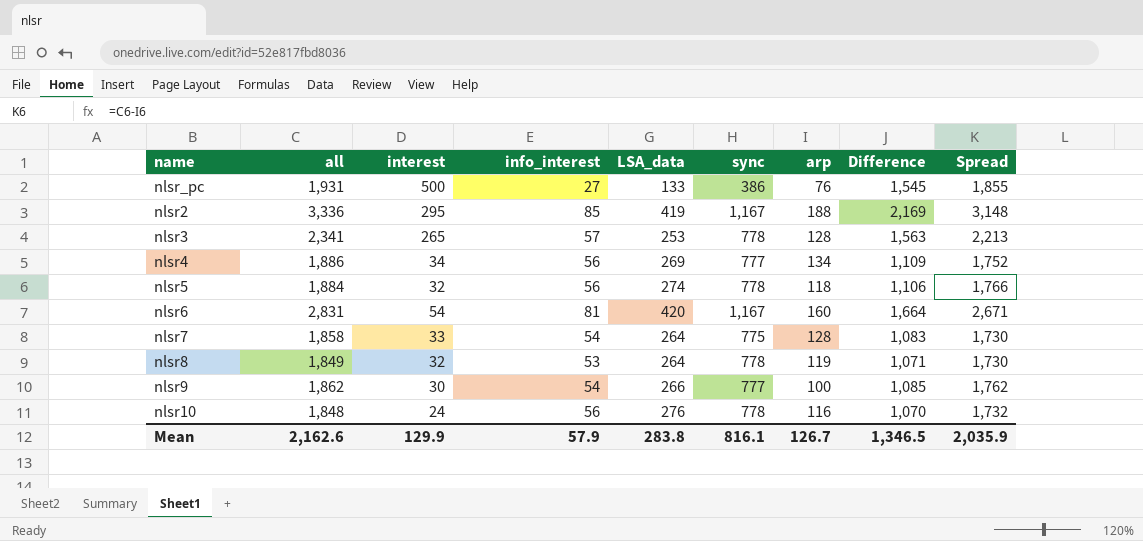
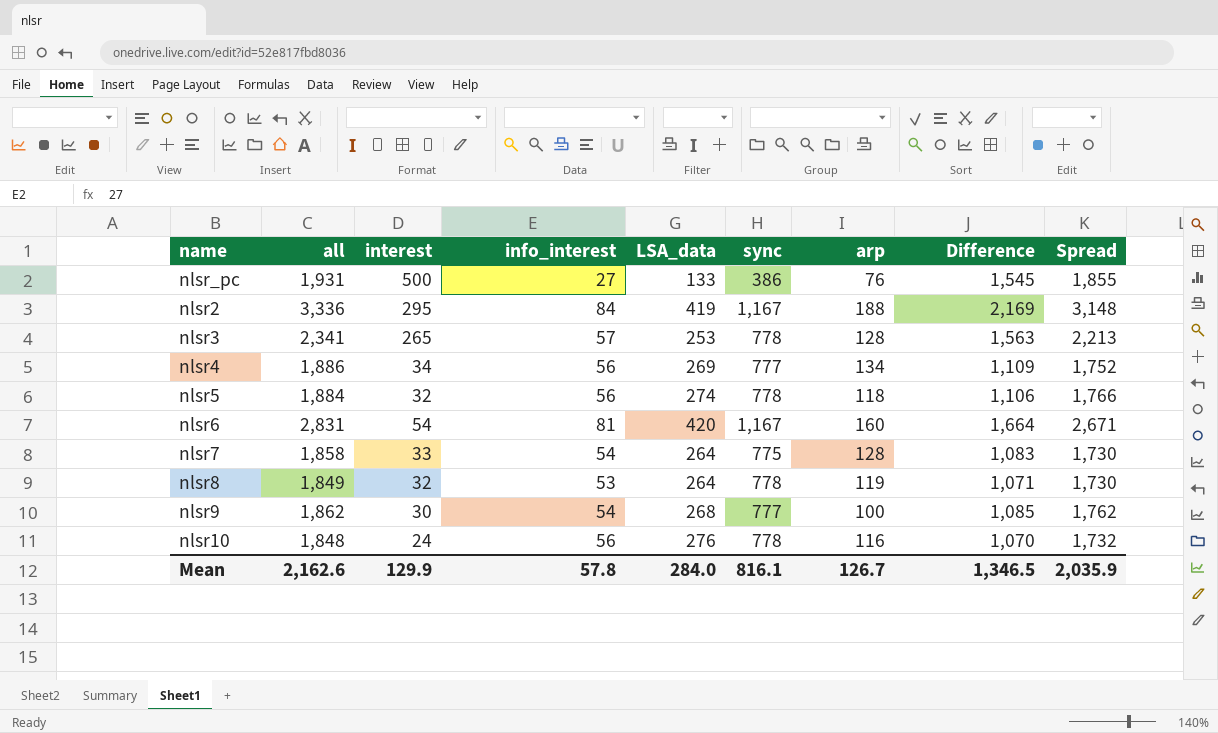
nlsr2 | info_interest: 85 -> 84
nlsr9 | LSA_data: 266 -> 268
Mean | info_interest: 57.9 -> 57.8
Mean | LSA_data: 283.8 -> 284.0

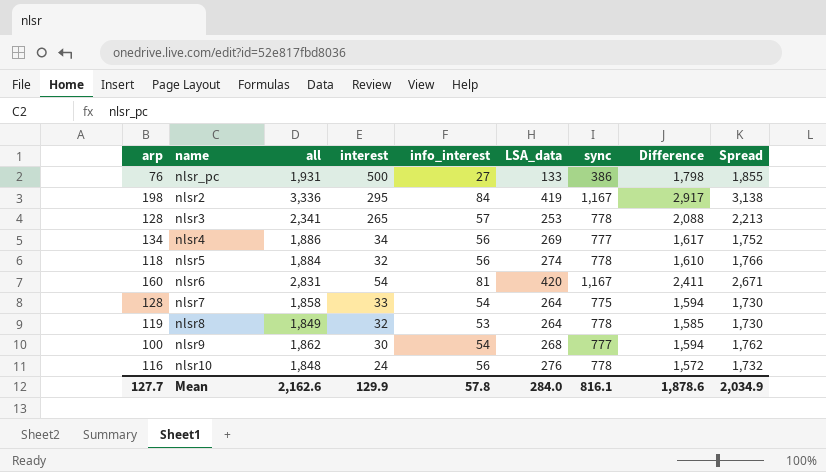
column arp | position: 7 -> 1
column Difference | formula: [all] - [sync] -> [all] - [LSA_data]
nlsr2 | arp: 188 -> 198
nlsr2 | Spread: 3,148 -> 3,138
Mean | arp: 126.7 -> 127.7
Mean | Difference: 1,346.5 -> 1,878.6
Mean | Spread: 2,035.9 -> 2,034.9

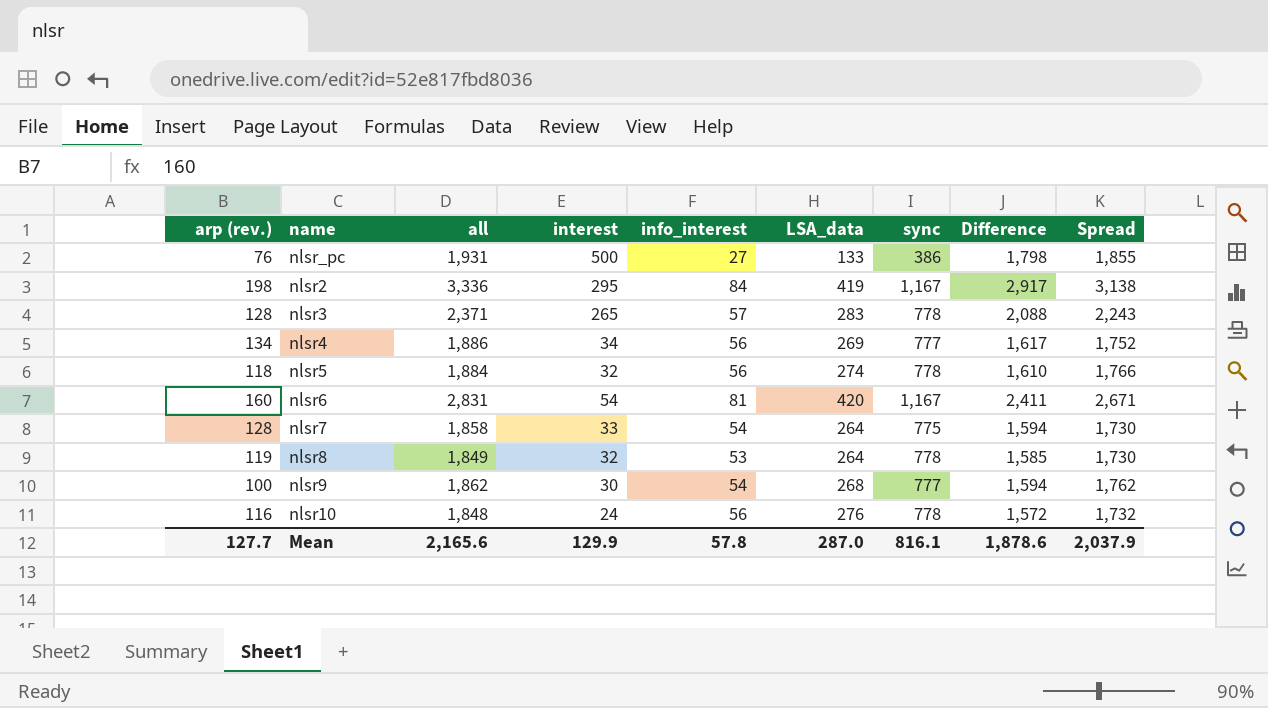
column name: arp -> arp (rev.)
nlsr3 | all: 2,341 -> 2,371
nlsr3 | LSA_data: 253 -> 283
nlsr3 | Spread: 2,213 -> 2,243
Mean | all: 2,162.6 -> 2,165.6
Mean | LSA_data: 284.0 -> 287.0
Mean | Spread: 2,034.9 -> 2,037.9

